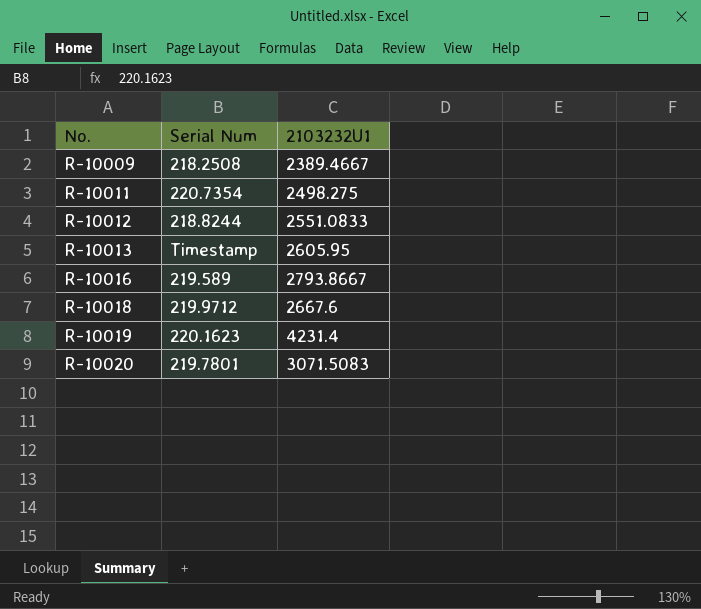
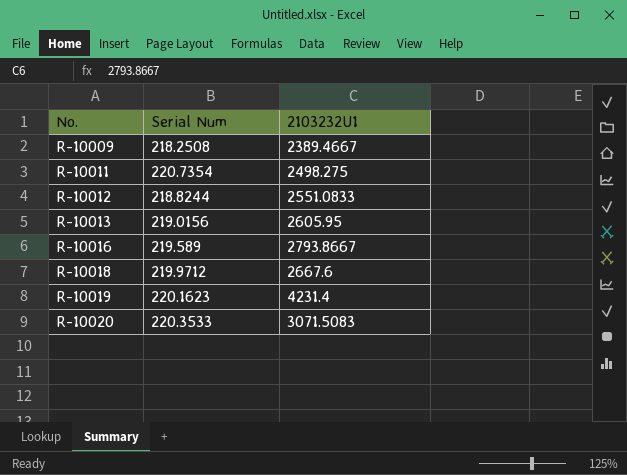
R-10013 | Serial Num: Timestamp -> 219.0156
R-10020 | Serial Num: 219.7801 -> 220.3533

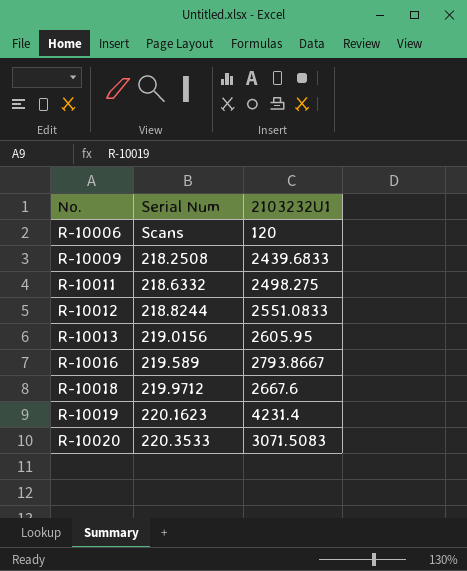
row R-10006: none -> Scans | 120
R-10009 | 2103232U1: 2389.4667 -> 2439.6833
R-10011 | Serial Num: 220.7354 -> 218.6332

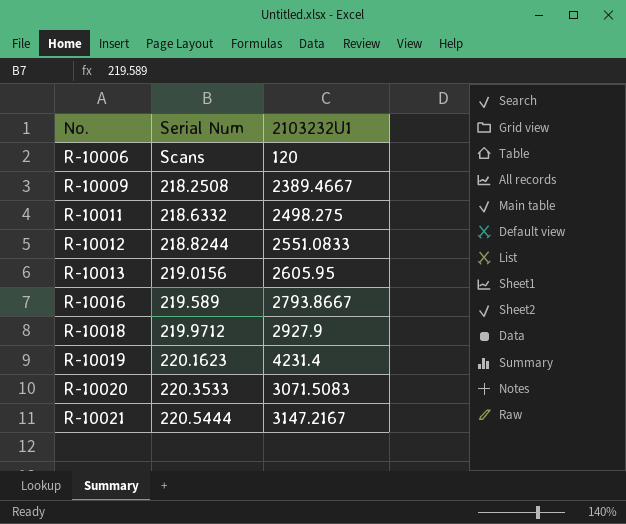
R-10009 | 2103232U1: 2439.6833 -> 2389.4667
R-10018 | 2103232U1: 2667.6 -> 2927.9
row R-10021: none -> 220.5444 | 3147.2167

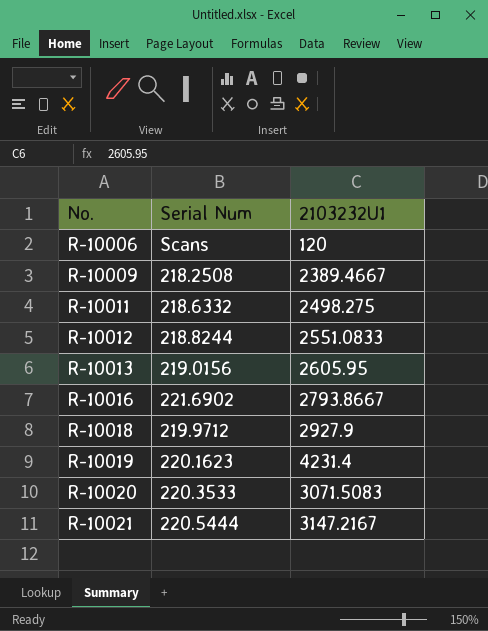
R-10016 | Serial Num: 219.589 -> 221.6902

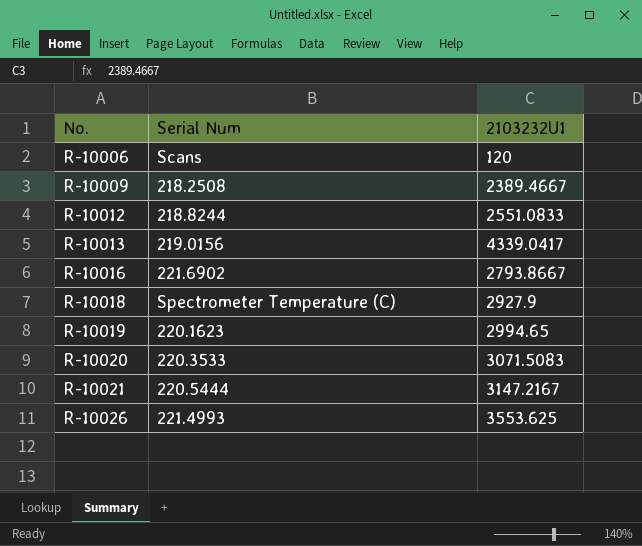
row R-10011: 218.6332 | 2498.275 -> none
R-10013 | 2103232U1: 2605.95 -> 4339.0417
R-10018 | Serial Num: 219.9712 -> Spectrometer Temperature (C)
R-10019 | 2103232U1: 4231.4 -> 2994.65
row R-10026: none -> 221.4993 | 3553.625

